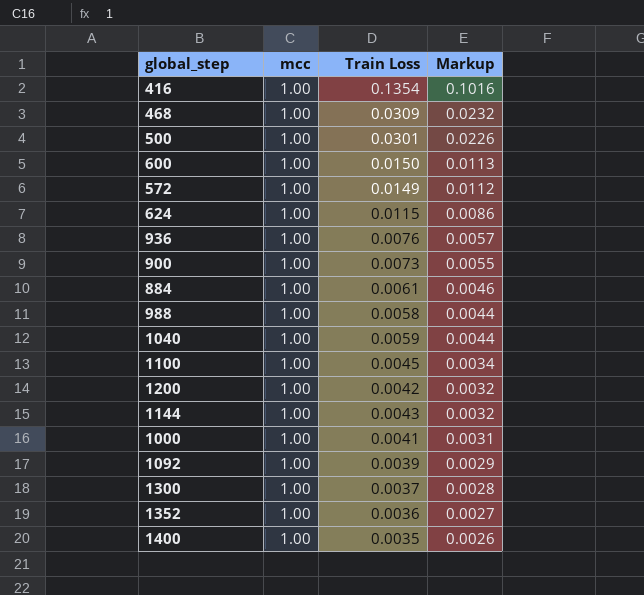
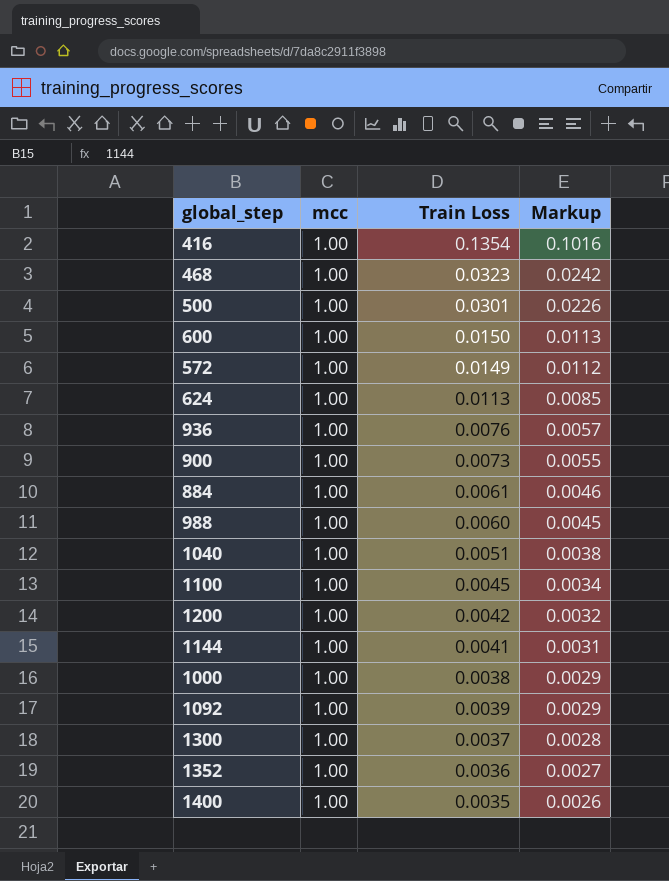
468 | Train Loss: 0.0309 -> 0.0323
468 | Markup: 0.0232 -> 0.0242
624 | Train Loss: 0.0115 -> 0.0113
624 | Markup: 0.0086 -> 0.0085
988 | Train Loss: 0.0058 -> 0.0060
988 | Markup: 0.0044 -> 0.0045
1040 | Train Loss: 0.0059 -> 0.0051
1040 | Markup: 0.0044 -> 0.0038
1144 | Train Loss: 0.0043 -> 0.0041
1144 | Markup: 0.0032 -> 0.0031
1000 | Train Loss: 0.0041 -> 0.0038
1000 | Markup: 0.0031 -> 0.0029

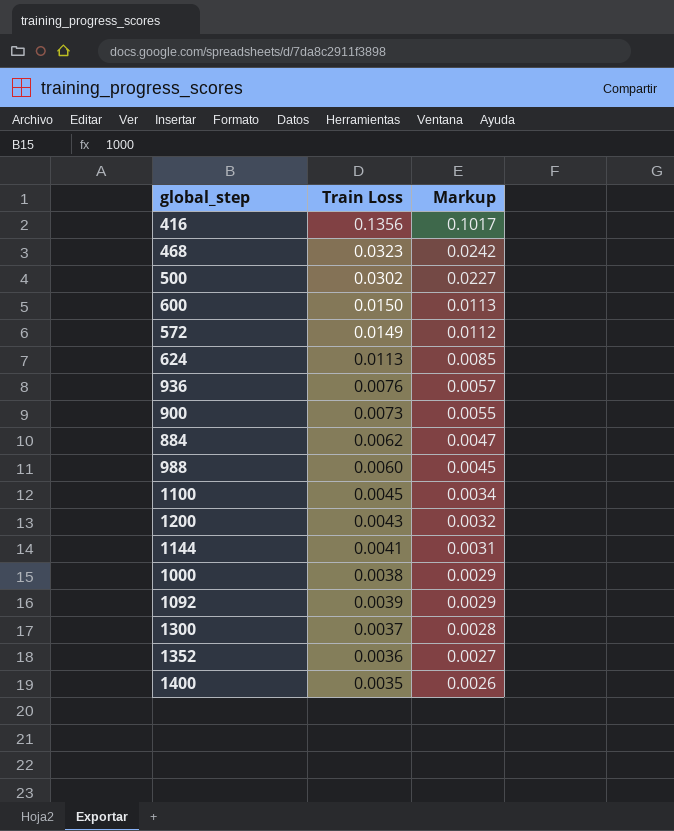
column mcc | position: 2 -> none
row 1040: 1.00 | 0.0051 | 0.0038 -> none
416 | Train Loss: 0.1354 -> 0.1356
416 | Markup: 0.1016 -> 0.1017
500 | Train Loss: 0.0301 -> 0.0302
500 | Markup: 0.0226 -> 0.0227
884 | Train Loss: 0.0061 -> 0.0062
884 | Markup: 0.0046 -> 0.0047
1200 | Train Loss: 0.0042 -> 0.0043

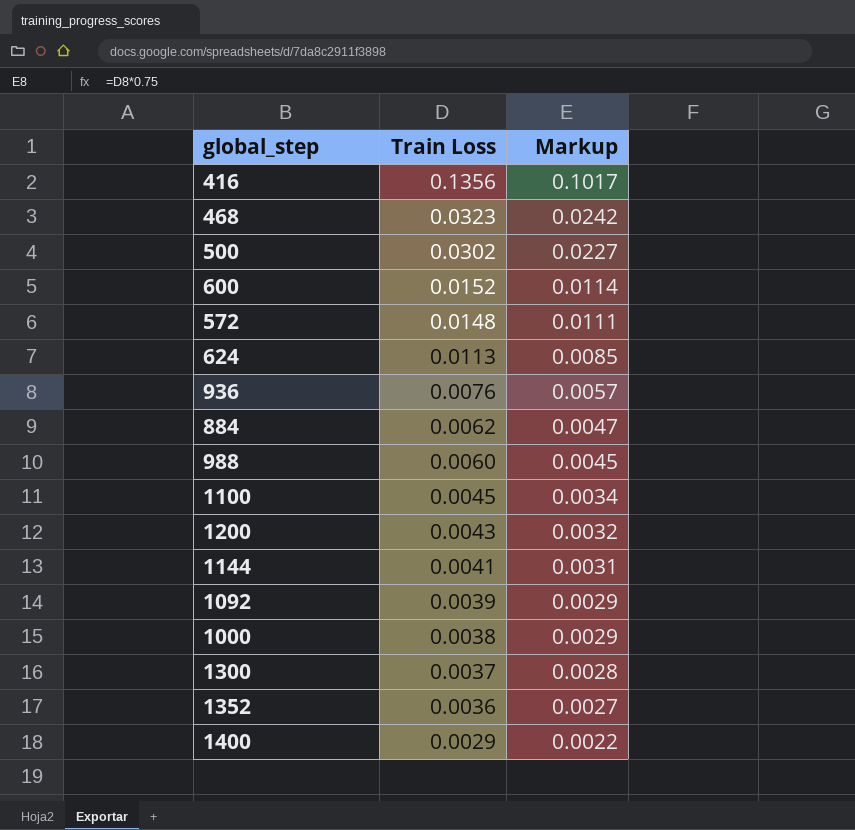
row order: Markup descending -> Train Loss descending
row 900: 0.0073 | 0.0055 -> none
600 | Train Loss: 0.0150 -> 0.0152
600 | Markup: 0.0113 -> 0.0114
572 | Train Loss: 0.0149 -> 0.0148
572 | Markup: 0.0112 -> 0.0111
1400 | Train Loss: 0.0035 -> 0.0029
1400 | Markup: 0.0026 -> 0.0022

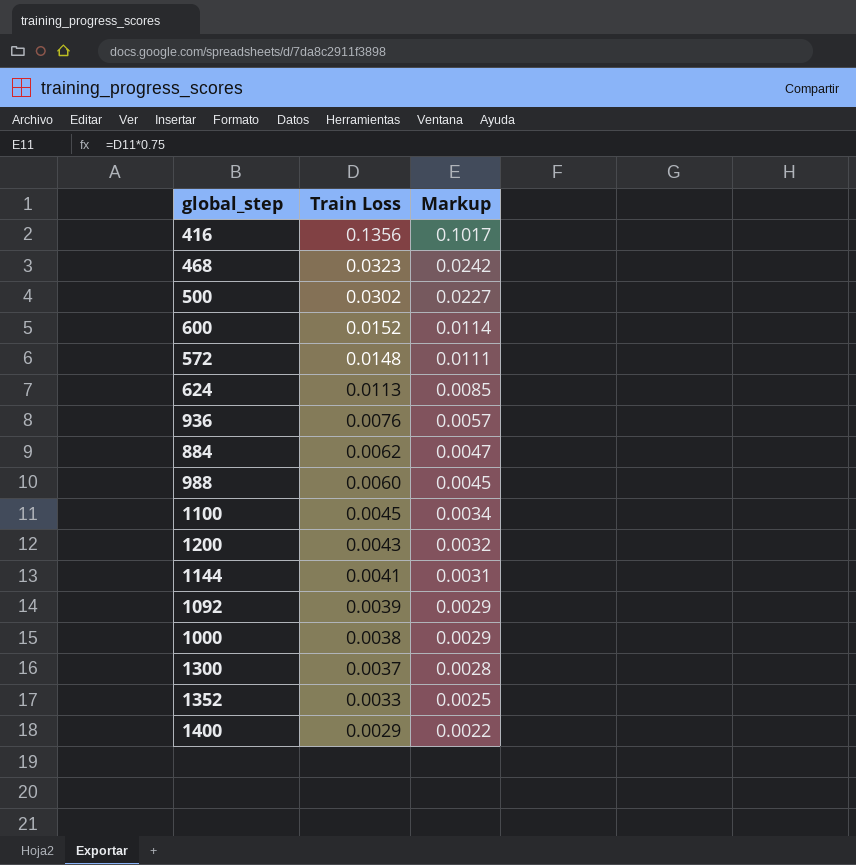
1352 | Train Loss: 0.0036 -> 0.0033
1352 | Markup: 0.0027 -> 0.0025

